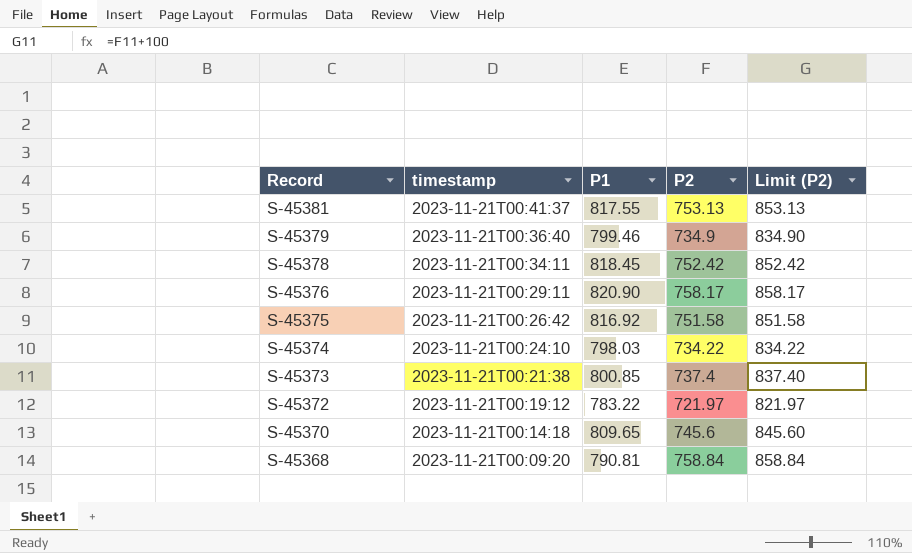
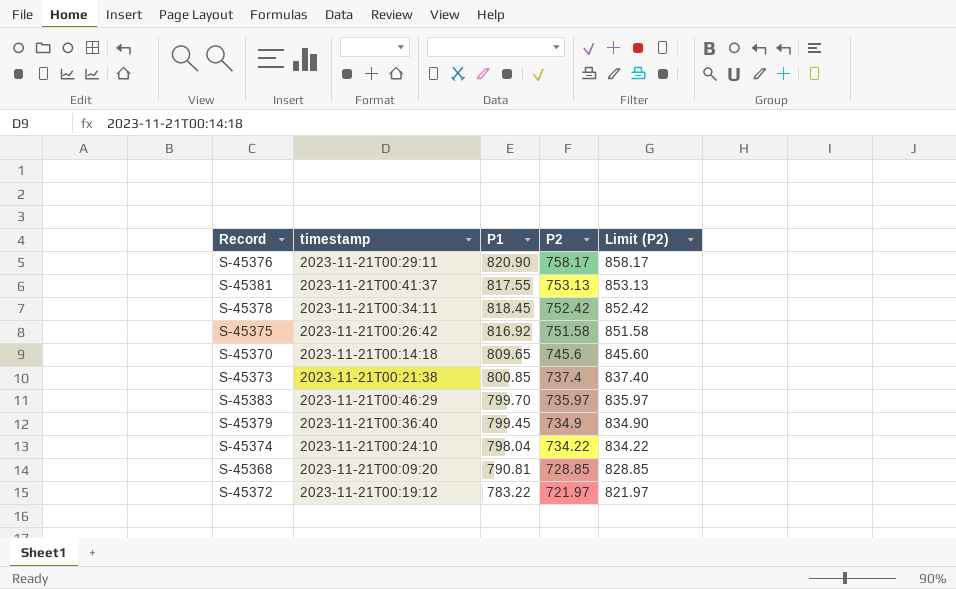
row order: Record descending -> P2 descending
row S-45383: none -> 2023-11-21T00:46:29 | 799.70 | 735.97 | 835.97
S-45379 | P1: 799.46 -> 799.45
S-45374 | P1: 798.03 -> 798.04
S-45368 | P2: 758.84 -> 728.85
S-45368 | Limit (P2): 858.84 -> 828.85

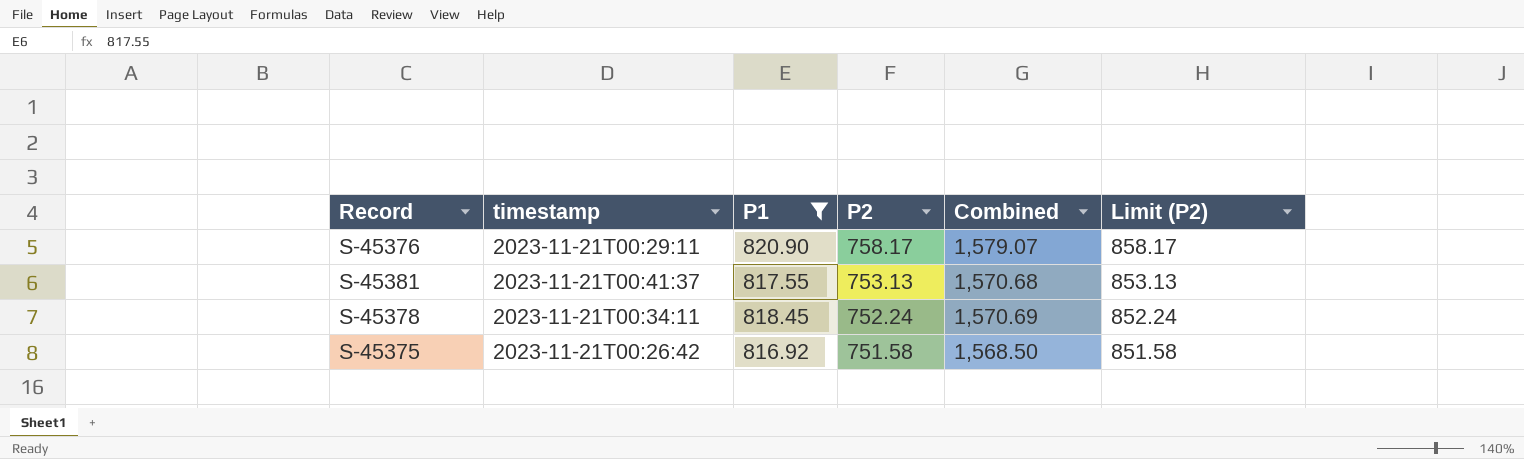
filter: none -> P1 >= 816.92
column Combined | formula: none -> [P1] + [P2]
S-45378 | P2: 752.42 -> 752.24
S-45378 | Limit (P2): 852.42 -> 852.24

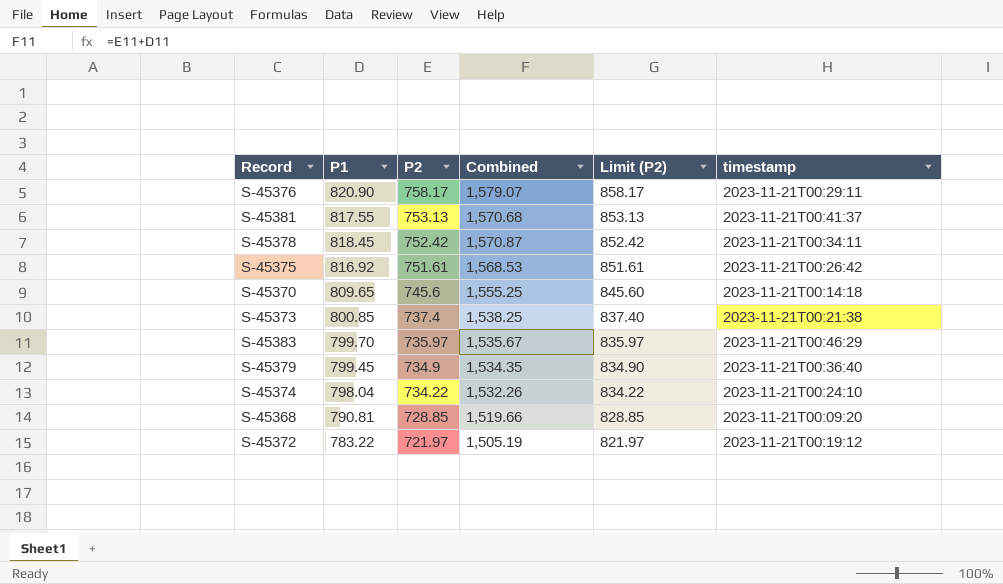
filter: P1 >= 816.92 -> none
column timestamp | position: 2 -> 6
S-45378 | P2: 752.24 -> 752.42
S-45378 | Combined: 1,570.69 -> 1,570.87
S-45378 | Limit (P2): 852.24 -> 852.42
S-45375 | P2: 751.58 -> 751.61
S-45375 | Combined: 1,568.50 -> 1,568.53
S-45375 | Limit (P2): 851.58 -> 851.61

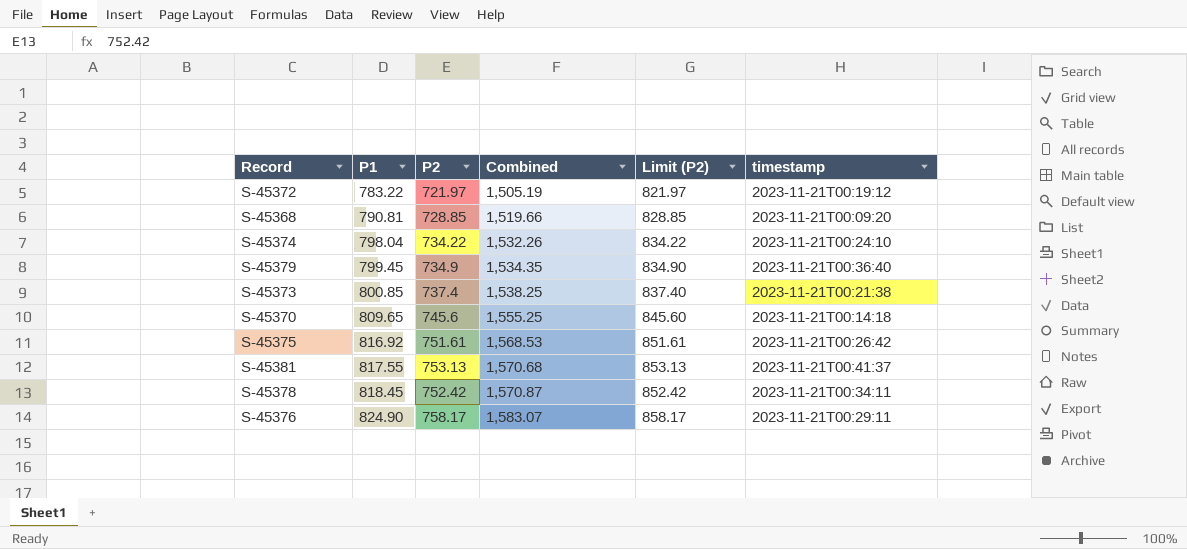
row order: P2 descending -> P1 ascending
row S-45383: 799.70 | 735.97 | 1,535.67 | 835.97 | 2023-11-21T00:46:29 -> none
S-45376 | P1: 820.90 -> 824.90
S-45376 | Combined: 1,579.07 -> 1,583.07

